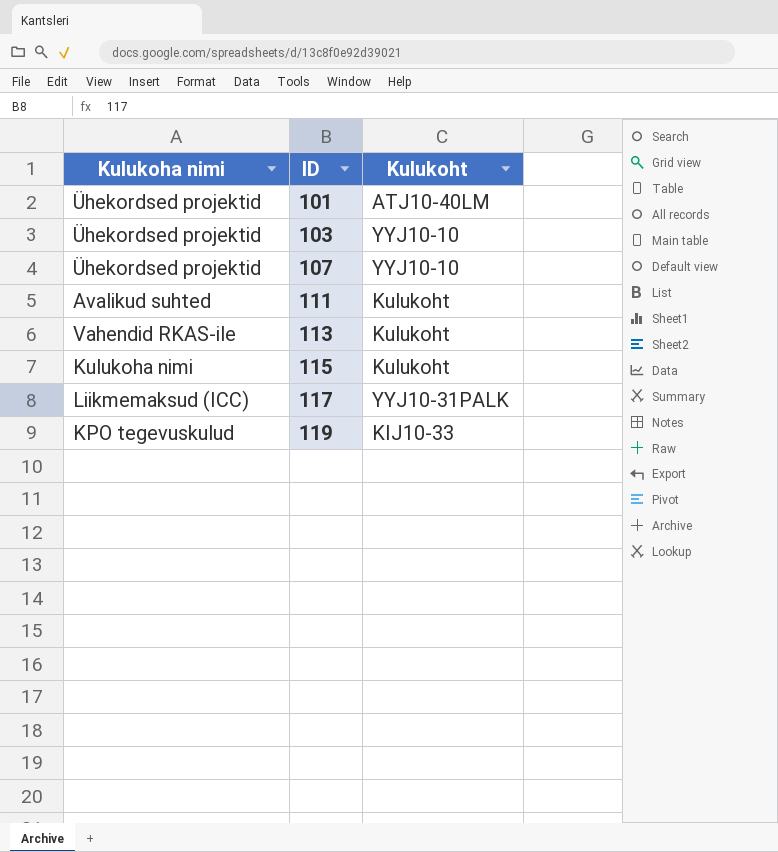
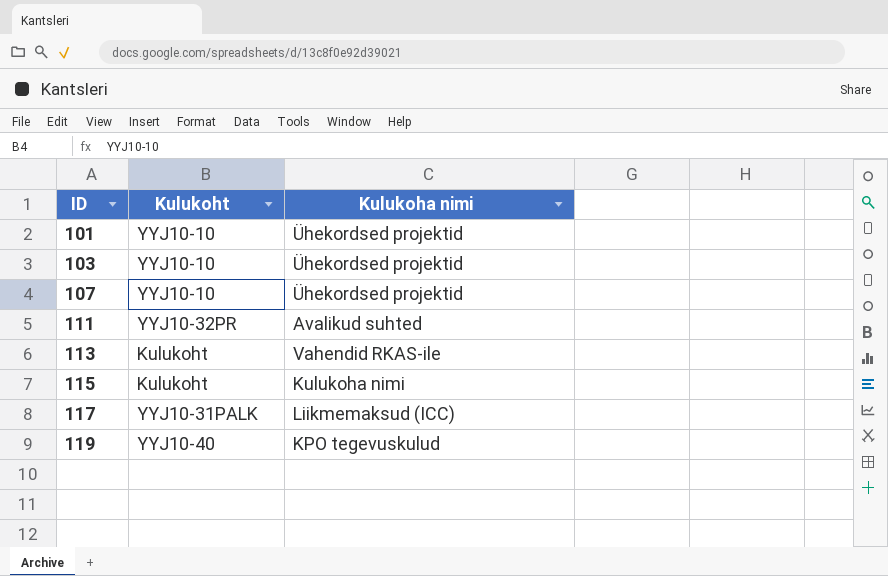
column Kulukoha nimi | position: 1 -> 3
101 | Kulukoht: ATJ10-40LM -> YYJ10-10
111 | Kulukoht: Kulukoht -> YYJ10-32PR
119 | Kulukoht: KIJ10-33 -> YYJ10-40

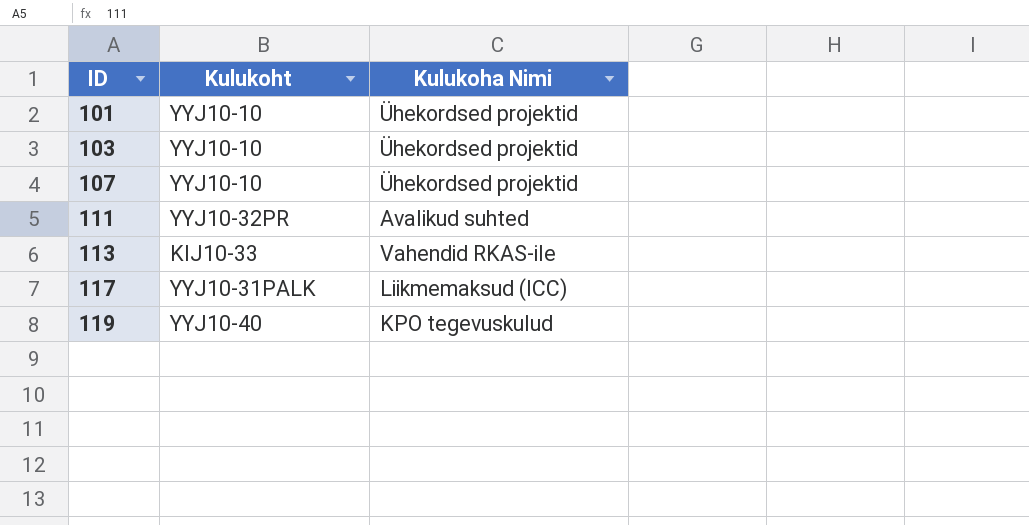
column name: Kulukoha nimi -> Kulukoha Nimi
row 115: Kulukoht | Kulukoha nimi -> none
113 | Kulukoht: Kulukoht -> KIJ10-33

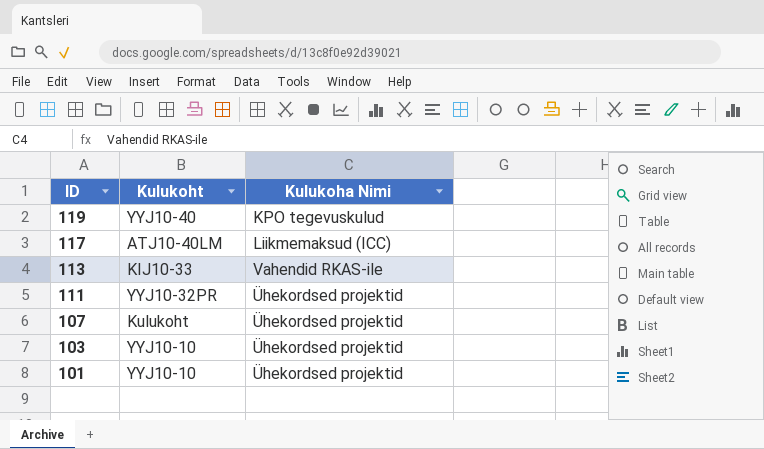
row order: ID ascending -> ID descending
117 | Kulukoht: YYJ10-31PALK -> ATJ10-40LM
111 | Kulukoha Nimi: Avalikud suhted -> Ühekordsed projektid
107 | Kulukoht: YYJ10-10 -> Kulukoht

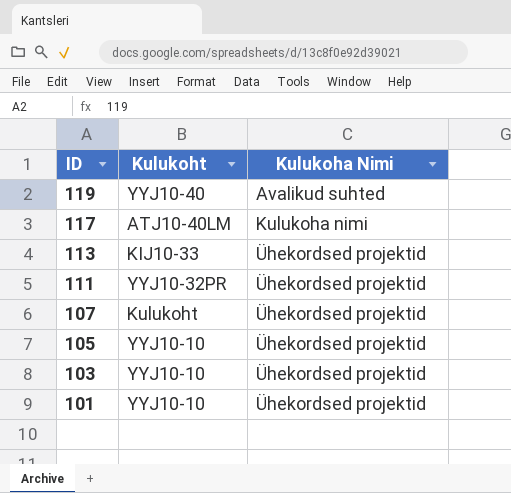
119 | Kulukoha Nimi: KPO tegevuskulud -> Avalikud suhted
117 | Kulukoha Nimi: Liikmemaksud (ICC) -> Kulukoha nimi
113 | Kulukoha Nimi: Vahendid RKAS-ile -> Ühekordsed projektid
row 105: none -> YYJ10-10 | Ühekordsed projektid

